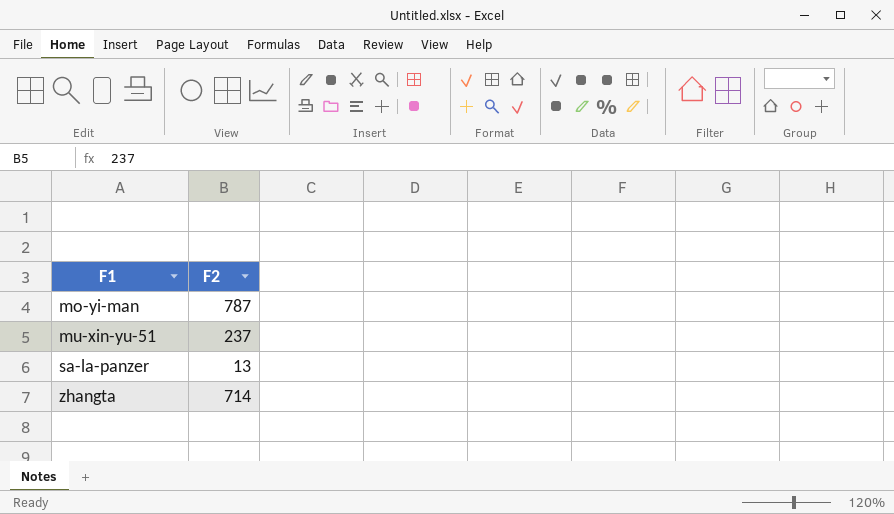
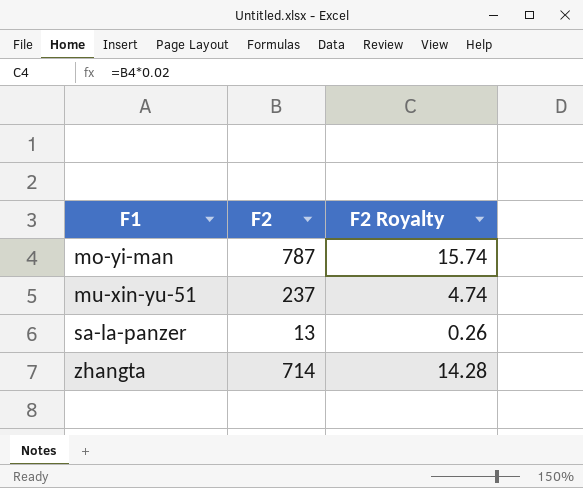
column F2 Royalty | formula: none -> [F2] * 0.02

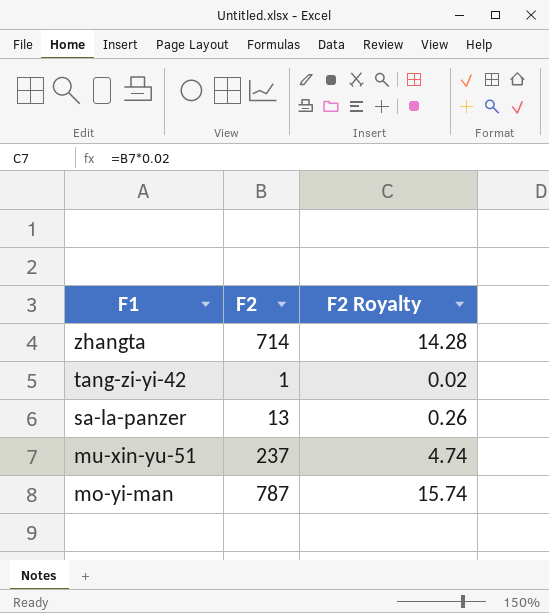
row order: F1 ascending -> F1 descending
row tang-zi-yi-42: none -> 1 | 0.02

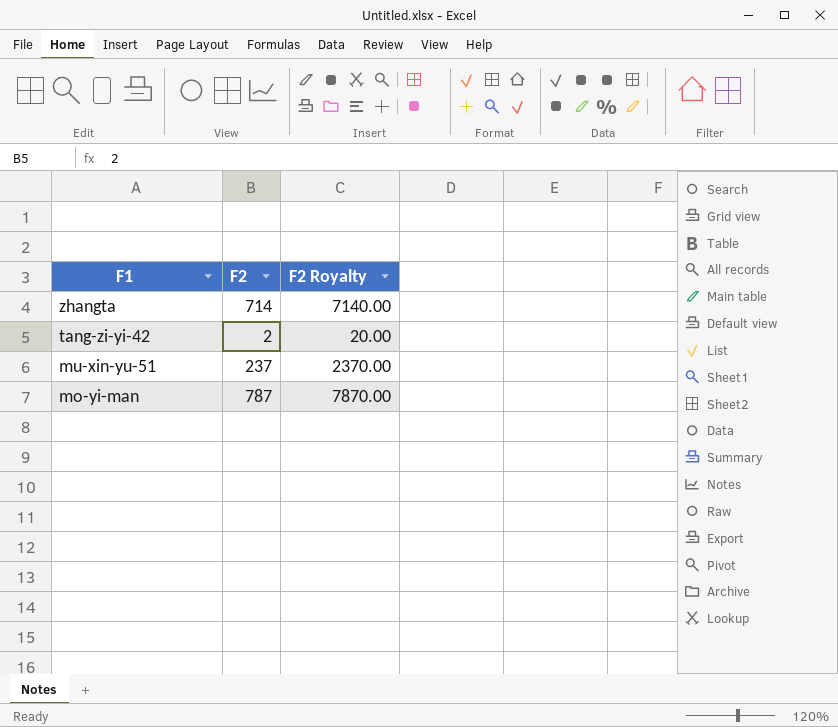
column F2 Royalty | formula: [F2] * 0.02 -> [F2] * 10
row sa-la-panzer: 13 | 0.26 -> none
tang-zi-yi-42 | F2: 1 -> 2

